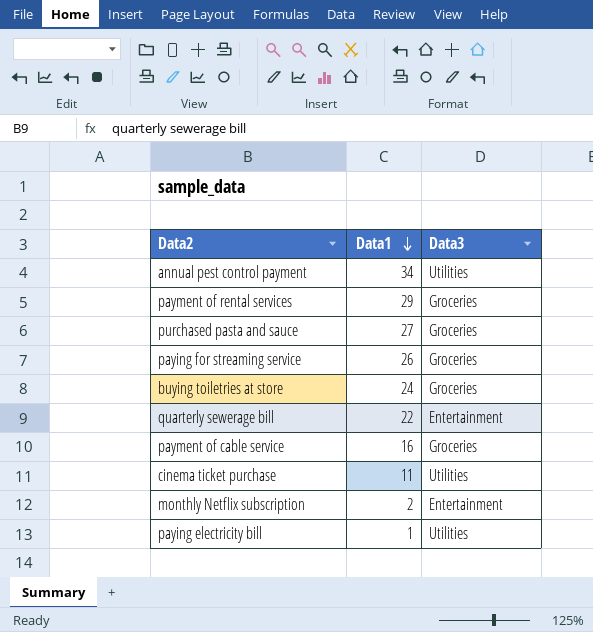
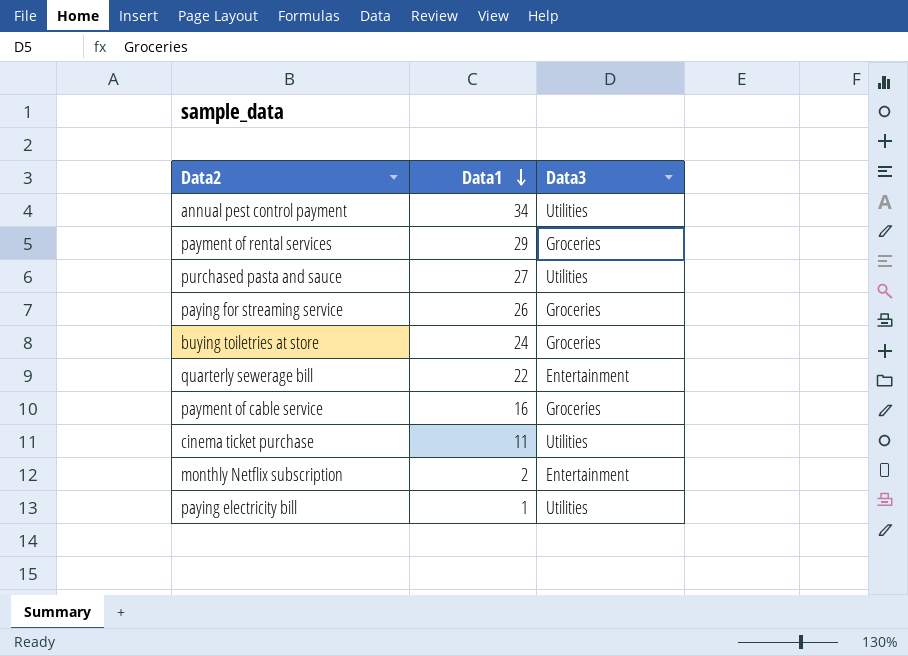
purchased pasta and sauce | Data3: Groceries -> Utilities

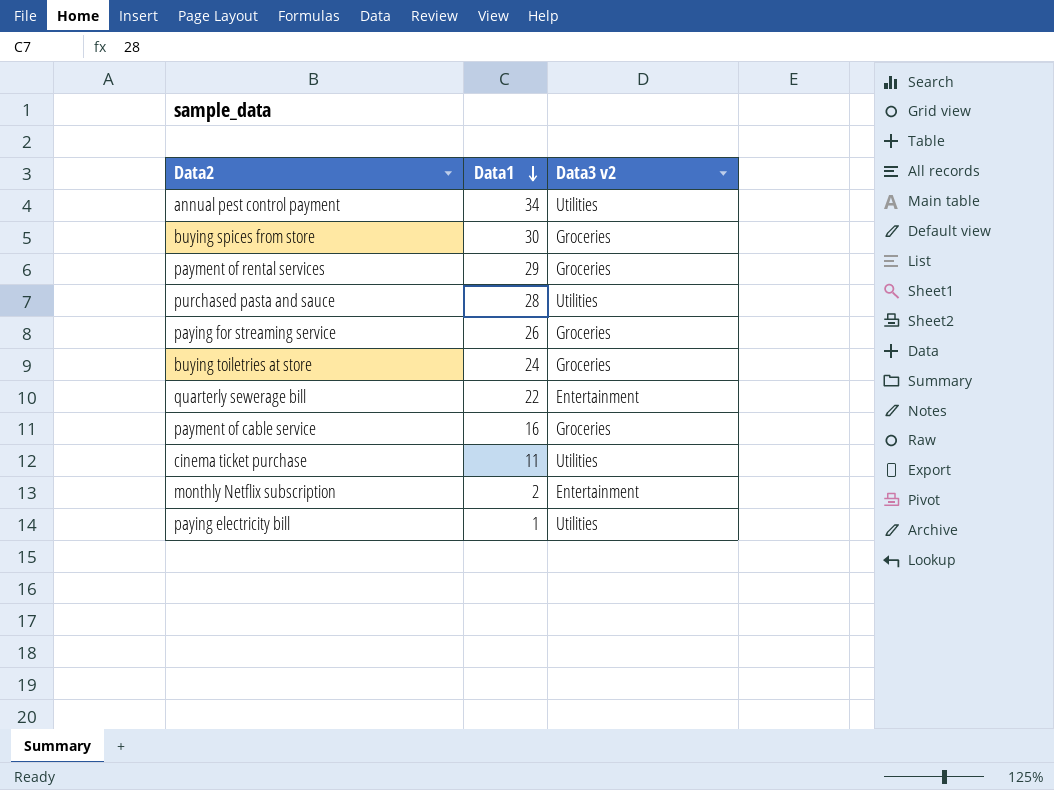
column name: Data3 -> Data3 v2
row buying spices from store: none -> 30 | Groceries
purchased pasta and sauce | Data1: 27 -> 28

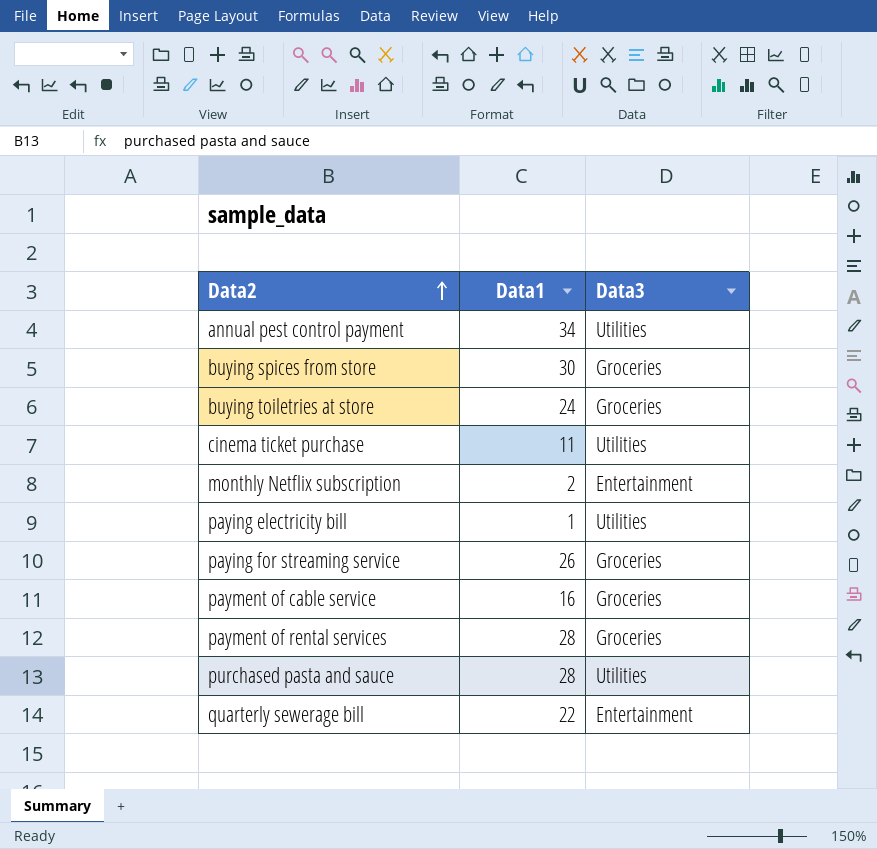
row order: Data1 descending -> Data2 ascending
column name: Data3 v2 -> Data3
payment of rental services | Data1: 29 -> 28

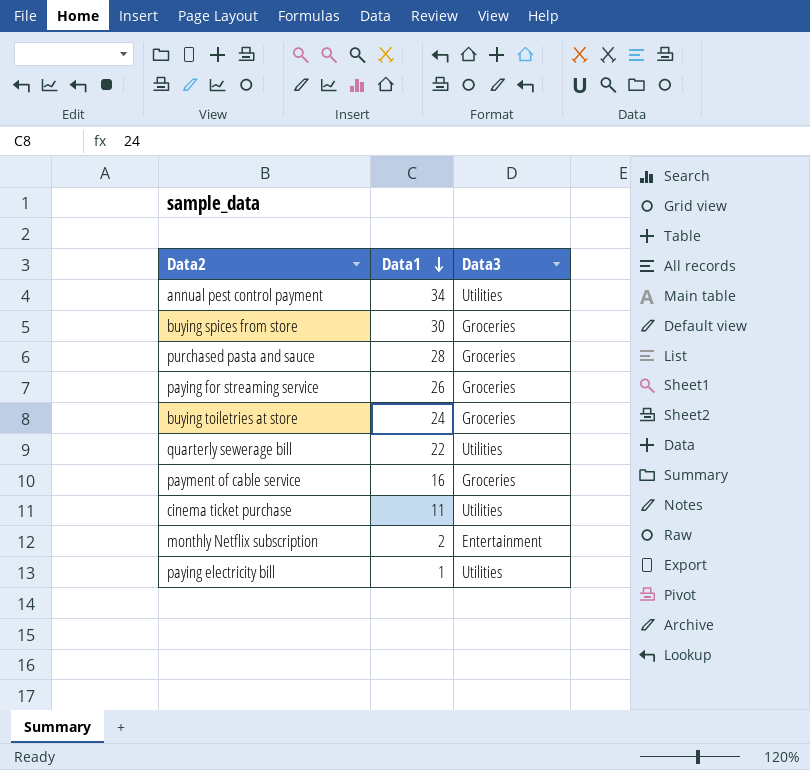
row order: Data2 ascending -> Data1 descending
row payment of rental services: 28 | Groceries -> none
purchased pasta and sauce | Data3: Utilities -> Groceries
quarterly sewerage bill | Data3: Entertainment -> Utilities

